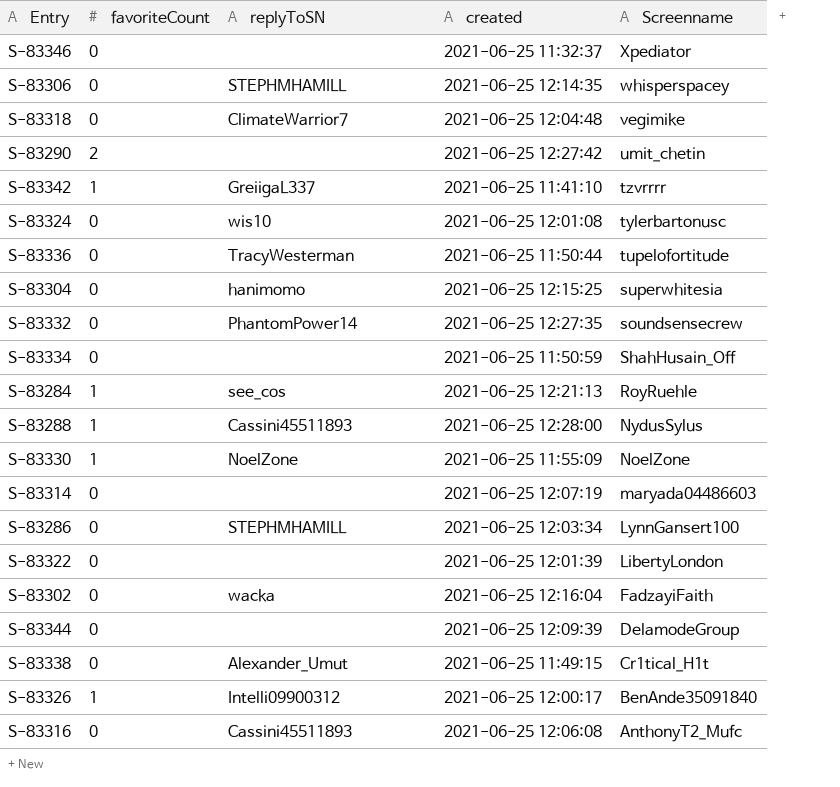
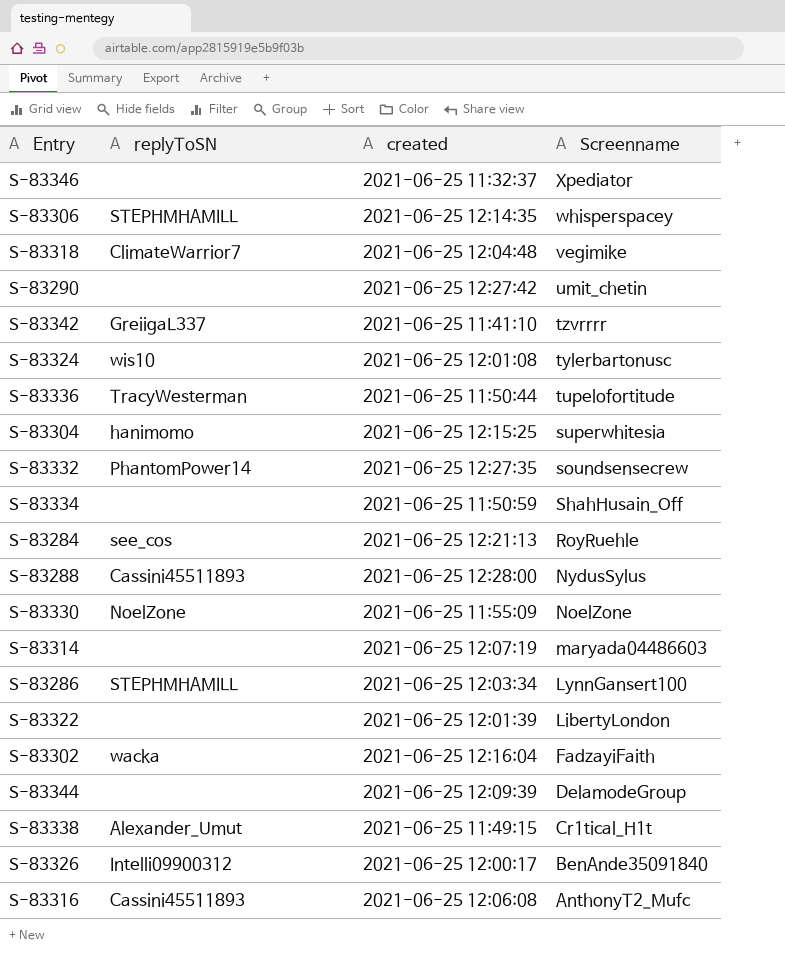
column favoriteCount | position: 2 -> none

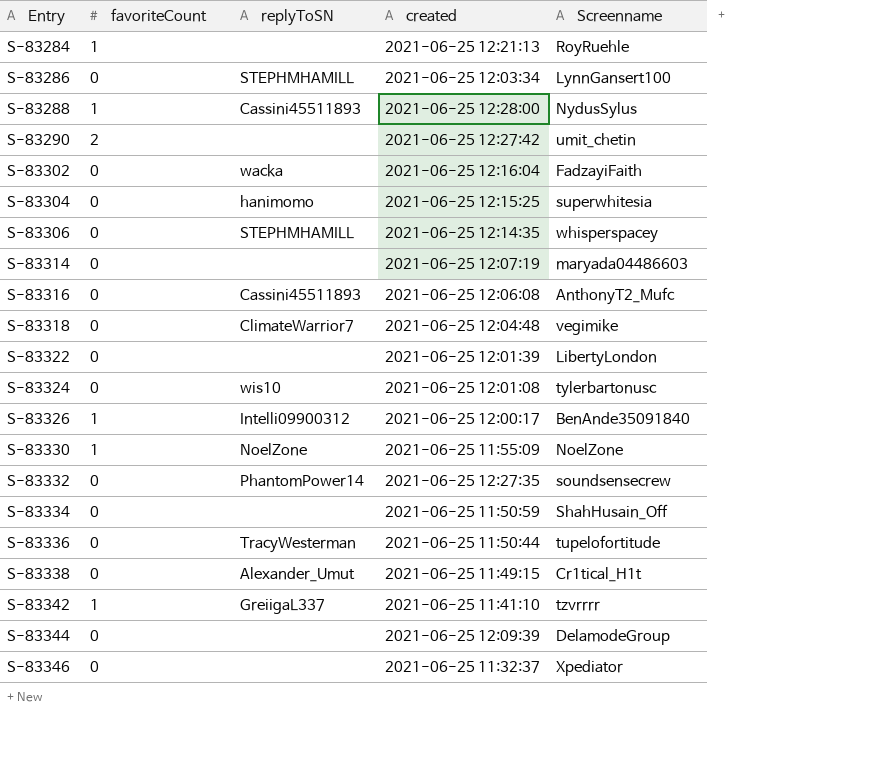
row order: Screenname descending -> Entry ascending
column favoriteCount | position: none -> 2
S-83284 | replyToSN: see_cos -> none

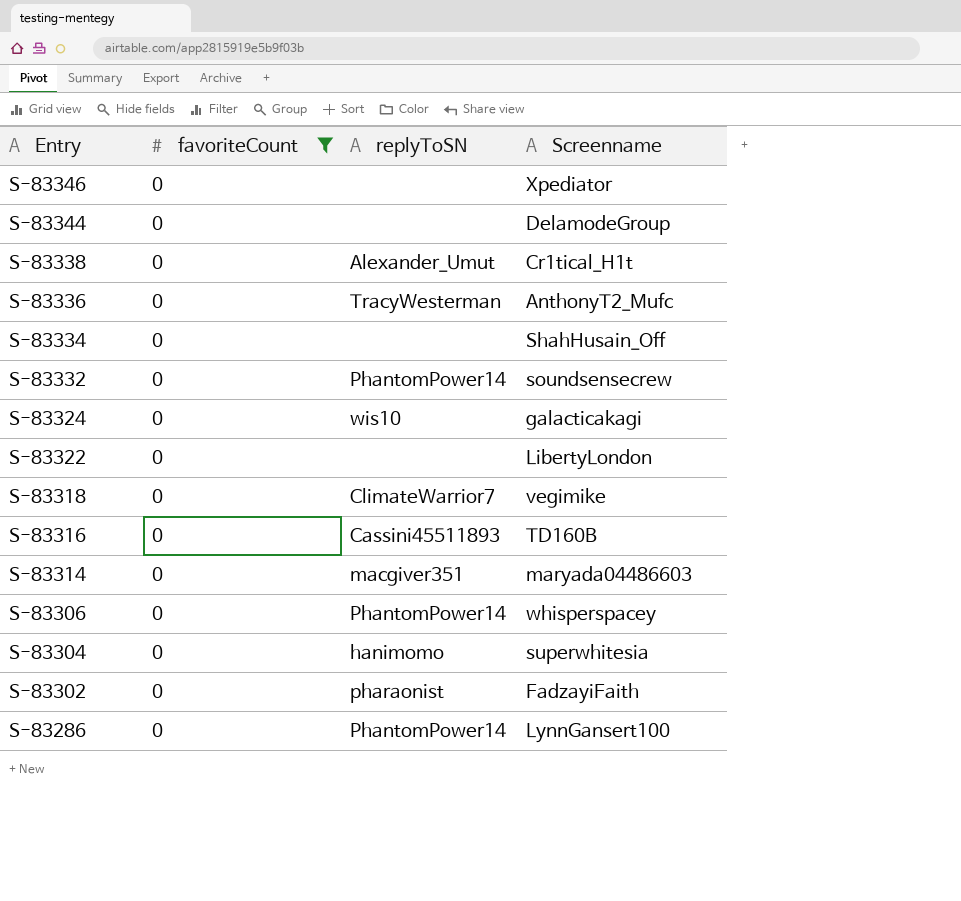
filter: none -> favoriteCount = 0
row order: Entry ascending -> Entry descending
column created | position: 4 -> none
S-83336 | Screenname: tupelofortitude -> AnthonyT2_Mufc
S-83324 | Screenname: tylerbartonusc -> galacticakagi
S-83316 | Screenname: AnthonyT2_Mufc -> TD160B
S-83314 | replyToSN: none -> macgiver351
S-83306 | replyToSN: STEPHMHAMILL -> PhantomPower14
S-83302 | replyToSN: wacka -> pharaonist
S-83286 | replyToSN: STEPHMHAMILL -> PhantomPower14

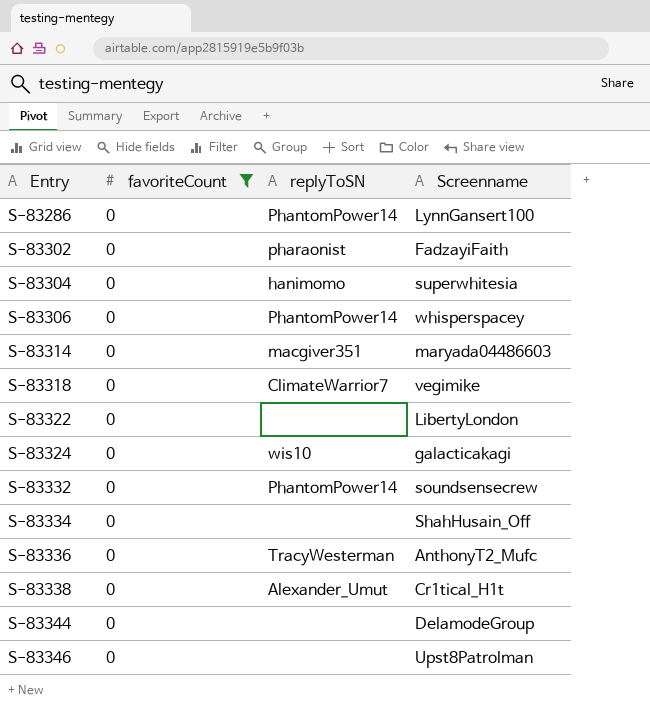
row order: Entry descending -> Entry ascending
row S-83316: 0 | Cassini45511893 | TD160B -> none
S-83346 | Screenname: Xpediator -> Upst8Patrolman

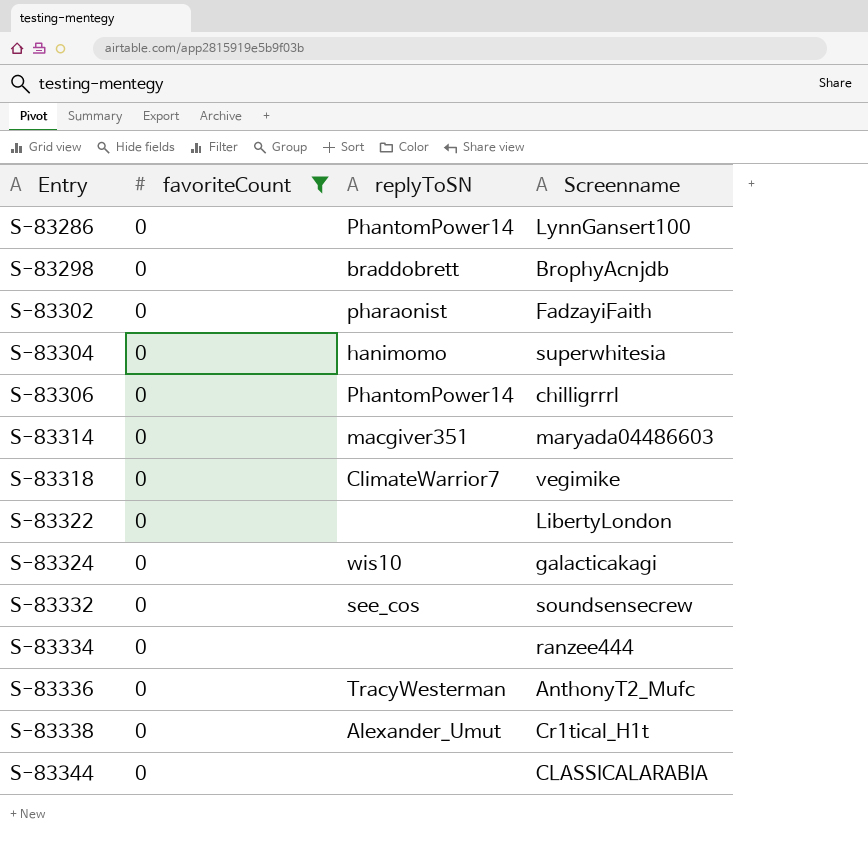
row S-83346: 0 | none | Upst8Patrolman -> none
row S-83298: none -> 0 | braddobrett | BrophyAcnjdb
S-83306 | Screenname: whisperspacey -> chilligrrrl
S-83332 | replyToSN: PhantomPower14 -> see_cos
S-83334 | Screenname: ShahHusain_Off -> ranzee444
S-83344 | Screenname: DelamodeGroup -> CLASSICALARABIA

